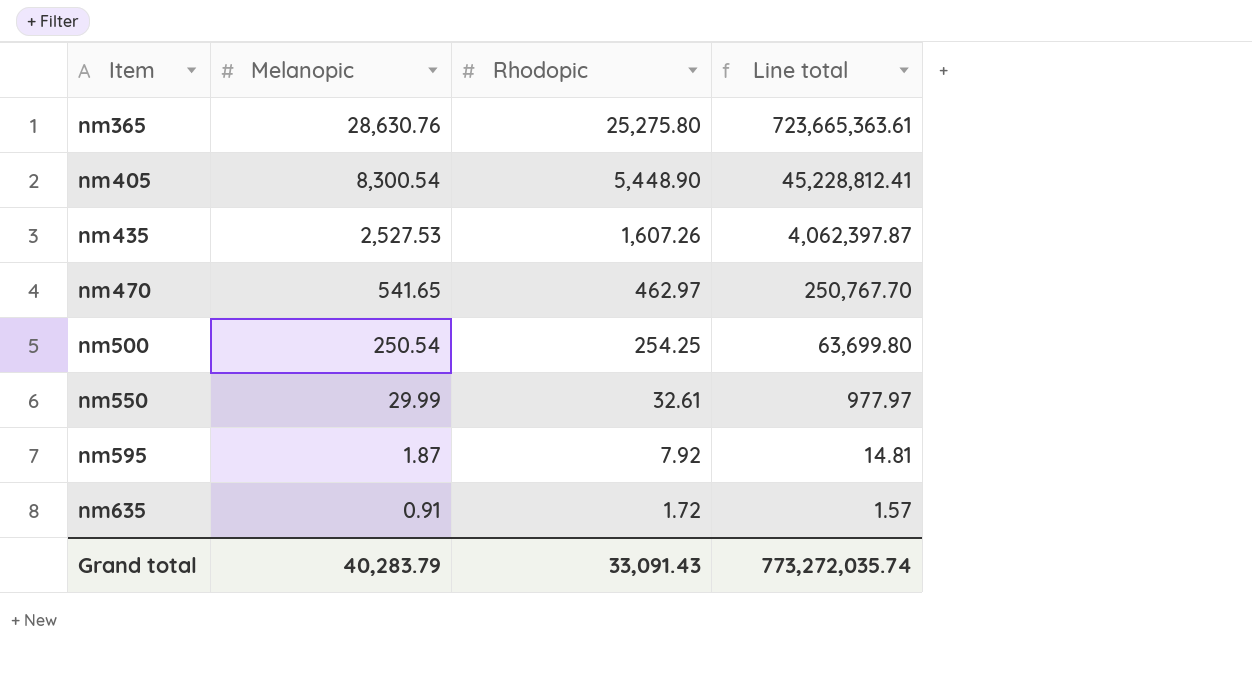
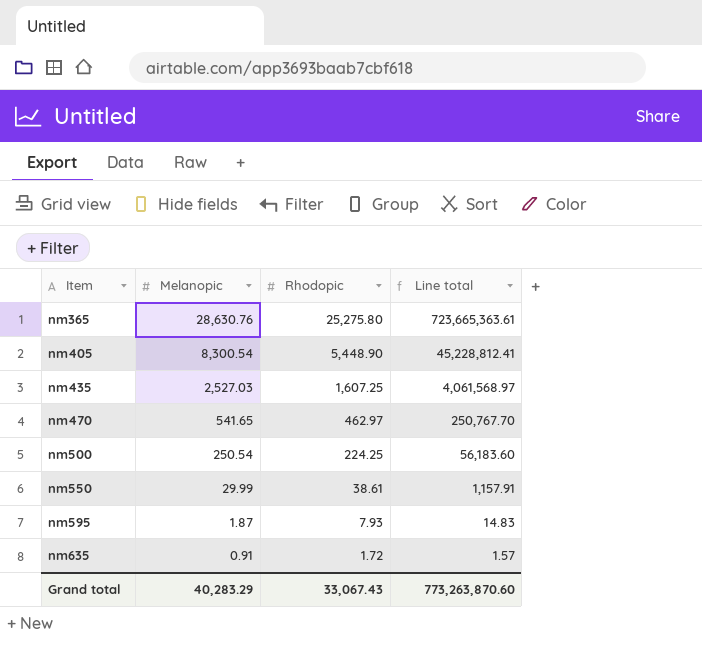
nm435 | Melanopic: 2,527.53 -> 2,527.03
nm435 | Rhodopic: 1,607.26 -> 1,607.25
nm435 | Line total: 4,062,397.87 -> 4,061,568.97
nm500 | Rhodopic: 254.25 -> 224.25
nm500 | Line total: 63,699.80 -> 56,183.60
nm550 | Rhodopic: 32.61 -> 38.61
nm550 | Line total: 977.97 -> 1,157.91
nm595 | Rhodopic: 7.92 -> 7.93
nm595 | Line total: 14.81 -> 14.83
Grand total | Melanopic: 40,283.79 -> 40,283.29
Grand total | Rhodopic: 33,091.43 -> 33,067.43
Grand total | Line total: 773,272,035.74 -> 773,263,870.60

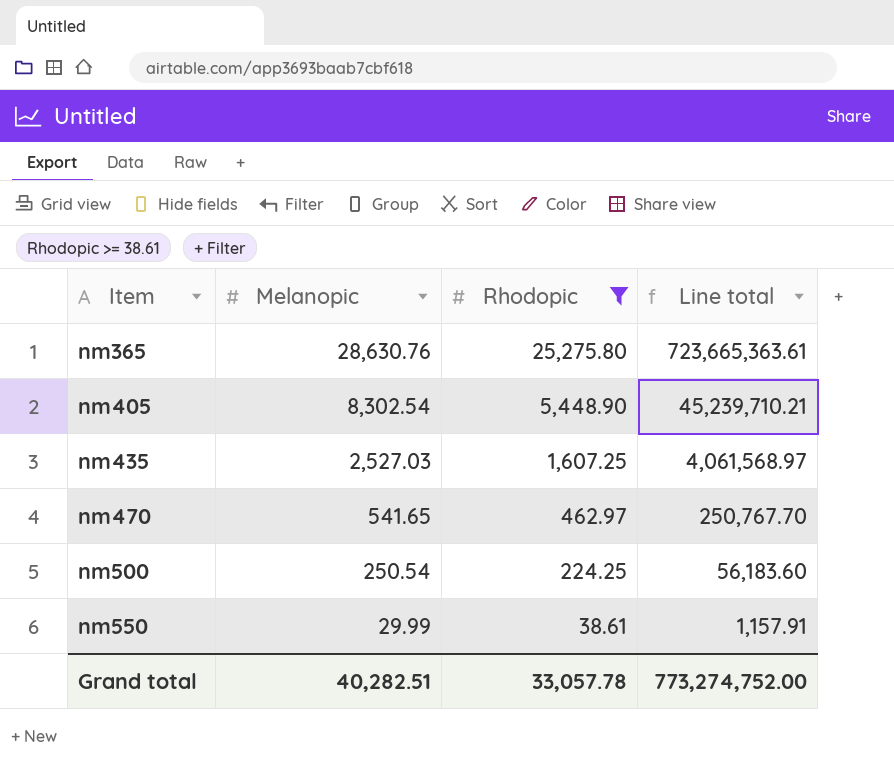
filter: none -> Rhodopic >= 38.61
nm405 | Melanopic: 8,300.54 -> 8,302.54
nm405 | Line total: 45,228,812.41 -> 45,239,710.21
Grand total | Melanopic: 40,283.29 -> 40,282.51
Grand total | Rhodopic: 33,067.43 -> 33,057.78
Grand total | Line total: 773,263,870.60 -> 773,274,752.00

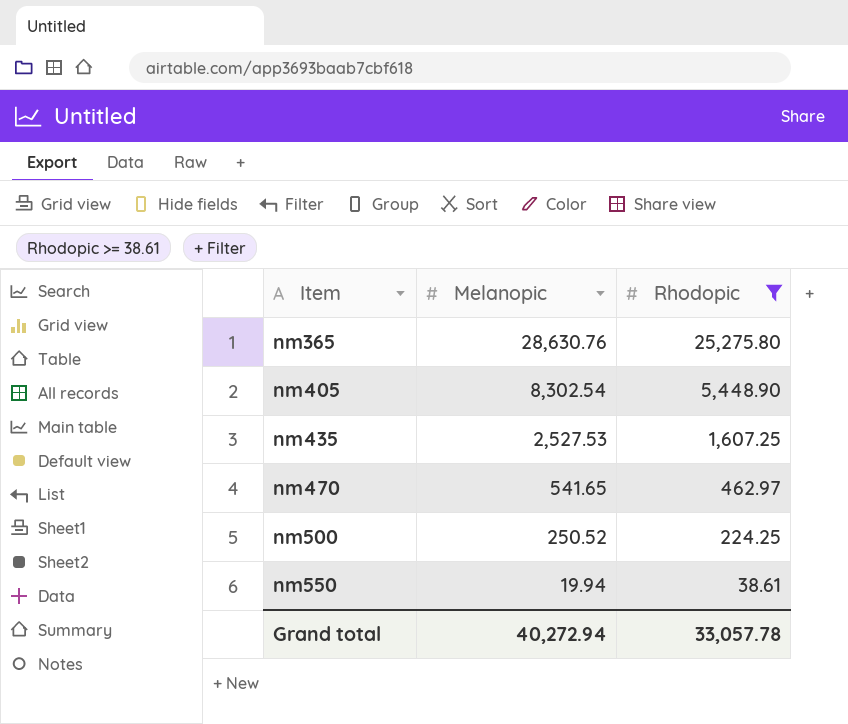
column Line total | formula: [Melanopic] * [Rhodopic] -> none
nm435 | Melanopic: 2,527.03 -> 2,527.53
nm500 | Melanopic: 250.54 -> 250.52
nm550 | Melanopic: 29.99 -> 19.94
Grand total | Melanopic: 40,282.51 -> 40,272.94

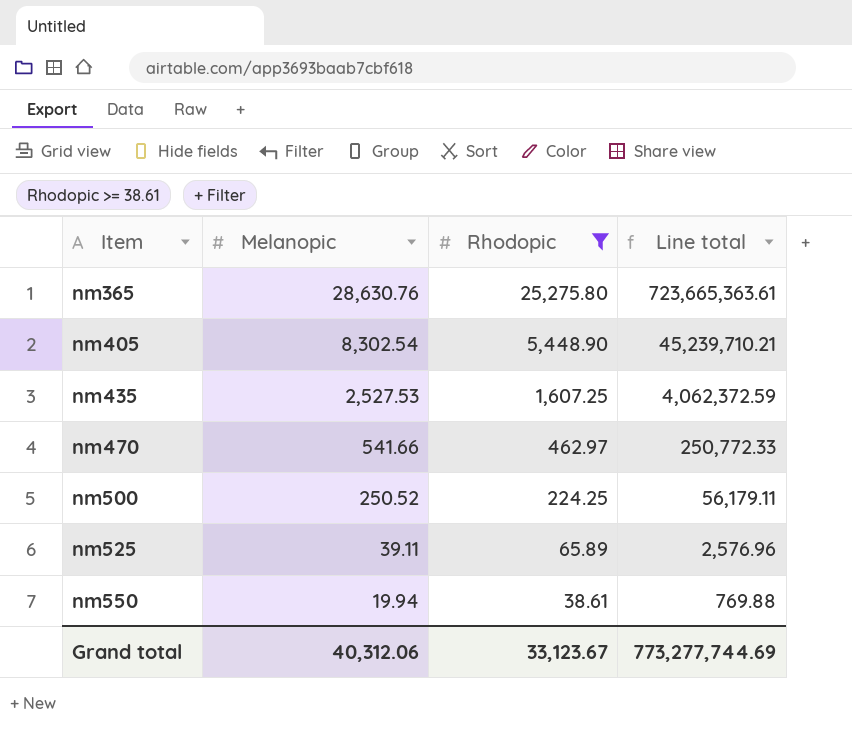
column Line total | formula: none -> [Melanopic] * [Rhodopic]
nm470 | Melanopic: 541.65 -> 541.66
row nm525: none -> 39.11 | 65.89 | 2,576.96
Grand total | Melanopic: 40,272.94 -> 40,312.06
Grand total | Rhodopic: 33,057.78 -> 33,123.67

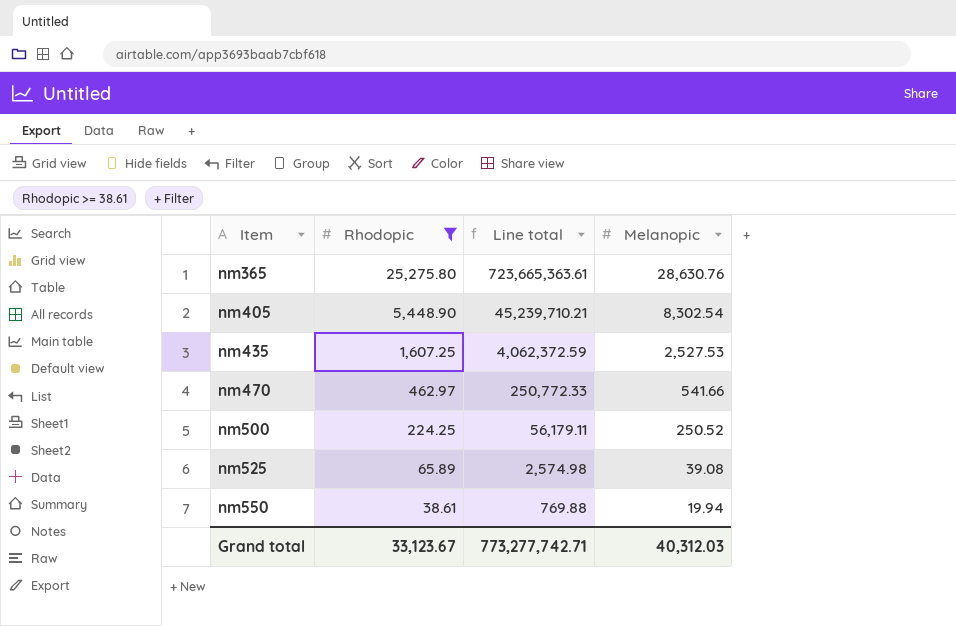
column Melanopic | position: 2 -> 4
nm525 | Line total: 2,576.96 -> 2,574.98
nm525 | Melanopic: 39.11 -> 39.08
Grand total | Line total: 773,277,744.69 -> 773,277,742.71
Grand total | Melanopic: 40,312.06 -> 40,312.03

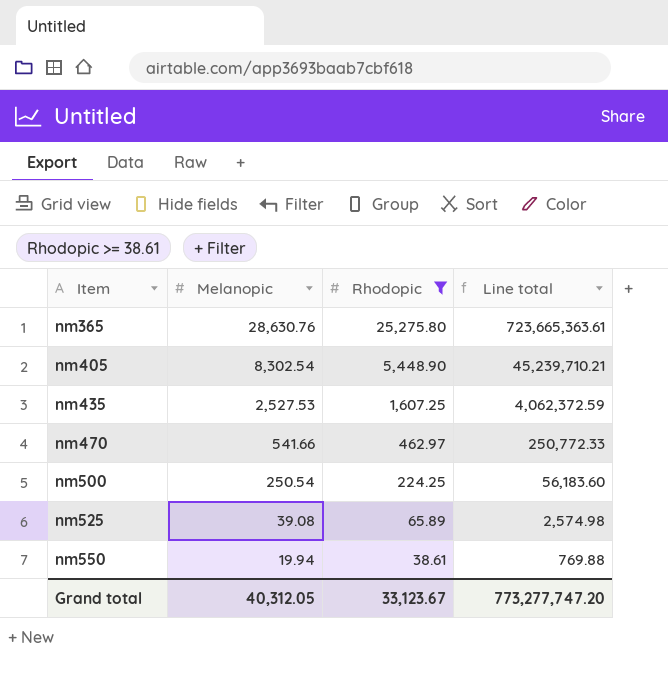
column Melanopic | position: 4 -> 2
nm500 | Melanopic: 250.52 -> 250.54
nm500 | Line total: 56,179.11 -> 56,183.60
Grand total | Melanopic: 40,312.03 -> 40,312.05
Grand total | Line total: 773,277,742.71 -> 773,277,747.20

